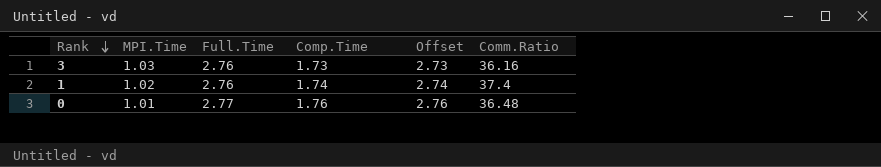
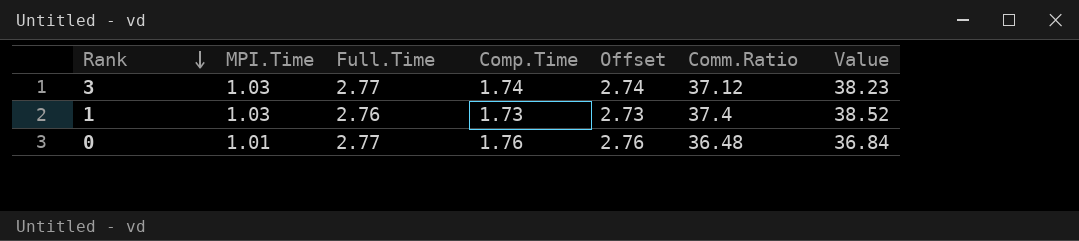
column Value | formula: none -> [MPI.Time] * [Comm.Ratio]
3 | Full.Time: 2.76 -> 2.77
3 | Comp.Time: 1.73 -> 1.74
3 | Offset: 2.73 -> 2.74
3 | Comm.Ratio: 36.16 -> 37.12
1 | MPI.Time: 1.02 -> 1.03
1 | Comp.Time: 1.74 -> 1.73
1 | Offset: 2.74 -> 2.73

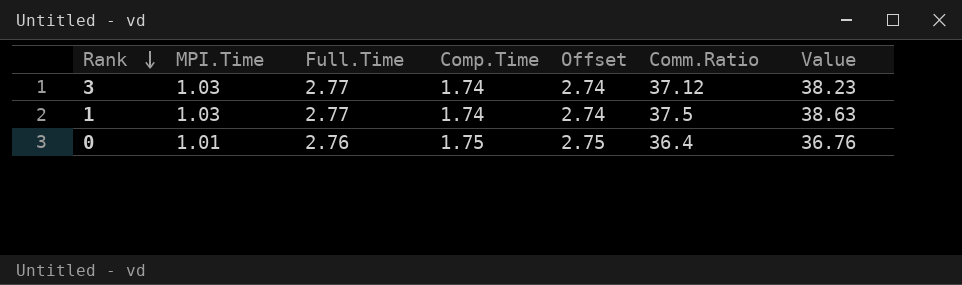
1 | Full.Time: 2.76 -> 2.77
1 | Comp.Time: 1.73 -> 1.74
1 | Offset: 2.73 -> 2.74
1 | Comm.Ratio: 37.4 -> 37.5
1 | Value: 38.52 -> 38.63
0 | Full.Time: 2.77 -> 2.76
0 | Comp.Time: 1.76 -> 1.75
0 | Offset: 2.76 -> 2.75
0 | Comm.Ratio: 36.48 -> 36.4
0 | Value: 36.84 -> 36.76

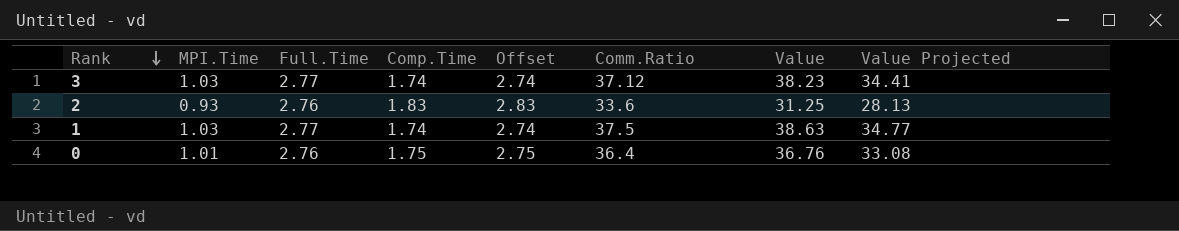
column Value Projected | formula: none -> [Value] * 0.9
row 2: none -> 0.93 | 2.76 | 1.83 | 2.83 | 33.6 | 31.25 | 28.13

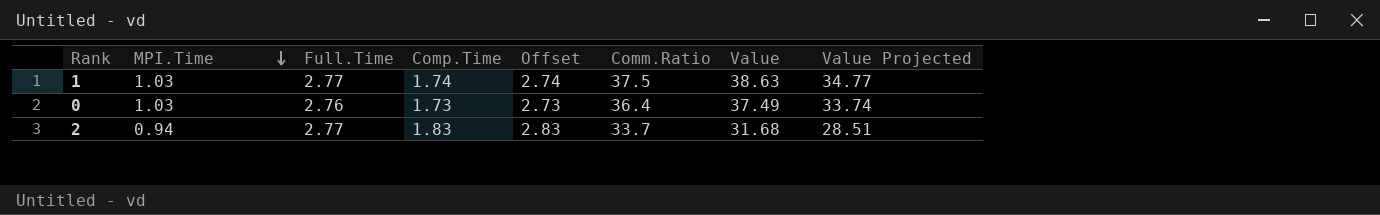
row order: Rank descending -> MPI.Time descending
row 3: 1.03 | 2.77 | 1.74 | 2.74 | 37.12 | 38.23 | 34.41 -> none
0 | MPI.Time: 1.01 -> 1.03
0 | Comp.Time: 1.75 -> 1.73
0 | Offset: 2.75 -> 2.73
0 | Value: 36.76 -> 37.49
0 | Value Projected: 33.08 -> 33.74
2 | MPI.Time: 0.93 -> 0.94
2 | Full.Time: 2.76 -> 2.77
2 | Comm.Ratio: 33.6 -> 33.7
2 | Value: 31.25 -> 31.68
2 | Value Projected: 28.13 -> 28.51

